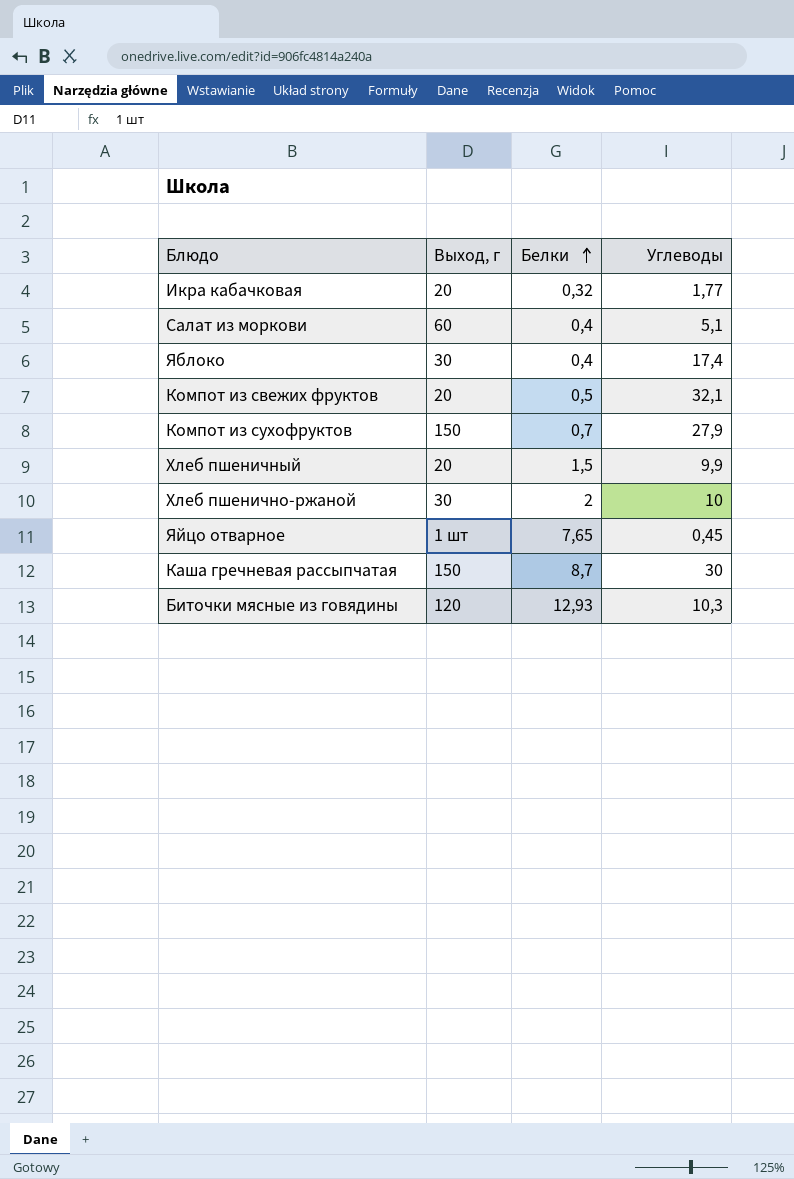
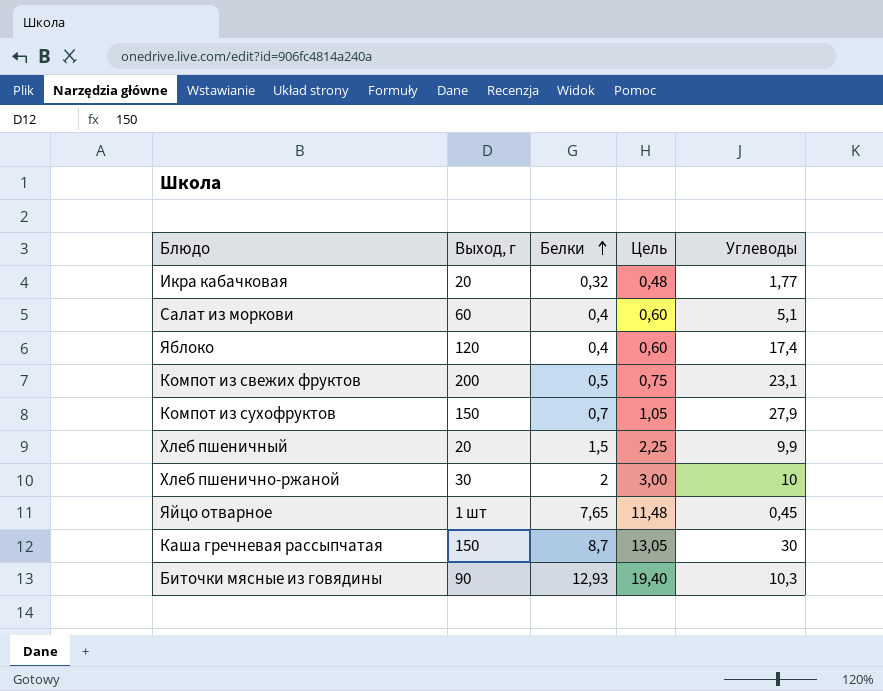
column Цель | formula: none -> [Белки] * 1,5
Яблоко | Выход, г: 30 -> 120
Компот из свежих фруктов | Выход, г: 20 -> 200
Компот из свежих фруктов | Углеводы: 32,1 -> 23,1
Биточки мясные из говядины | Выход, г: 120 -> 90

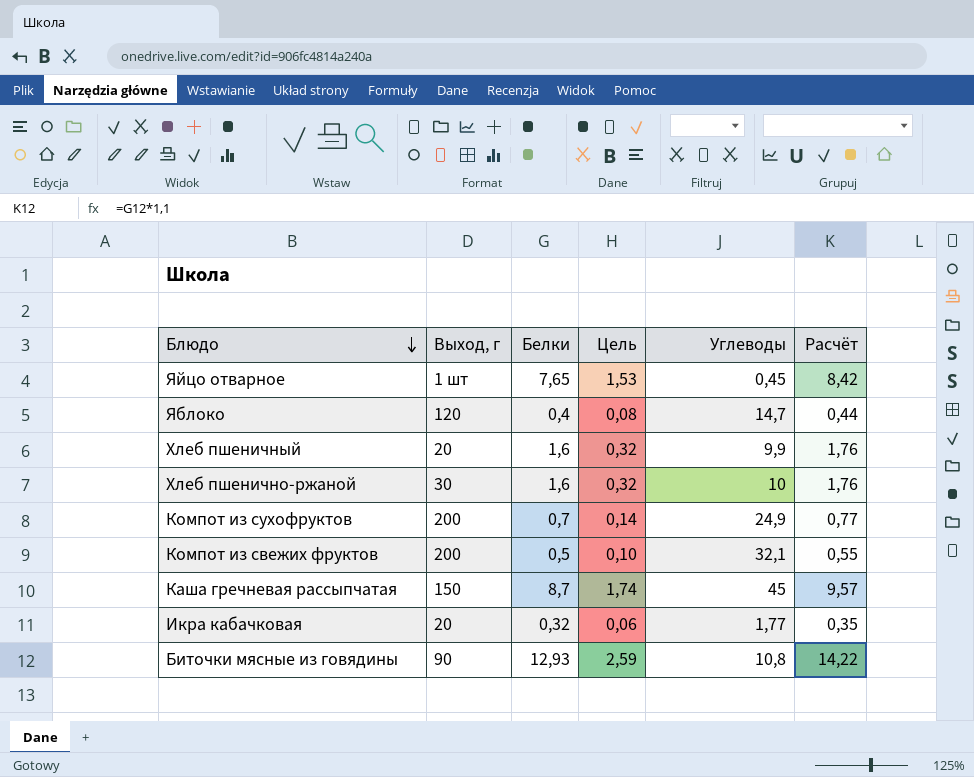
row order: Белки ascending -> Блюдо descending
column Цель | formula: [Белки] * 1,5 -> [Белки] * 0,2
column Расчёт | formula: none -> [Белки] * 1,1
row Салат из моркови: 60 | 0,4 | 0,60 | 5,1 -> none
Яблоко | Углеводы: 17,4 -> 14,7
Хлеб пшеничный | Белки: 1,5 -> 1,6
Хлеб пшенично-ржаной | Белки: 2 -> 1,6
Компот из сухофруктов | Выход, г: 150 -> 200
Компот из сухофруктов | Углеводы: 27,9 -> 24,9
Компот из свежих фруктов | Углеводы: 23,1 -> 32,1
Каша гречневая рассыпчатая | Углеводы: 30 -> 45
Биточки мясные из говядины | Углеводы: 10,3 -> 10,8

